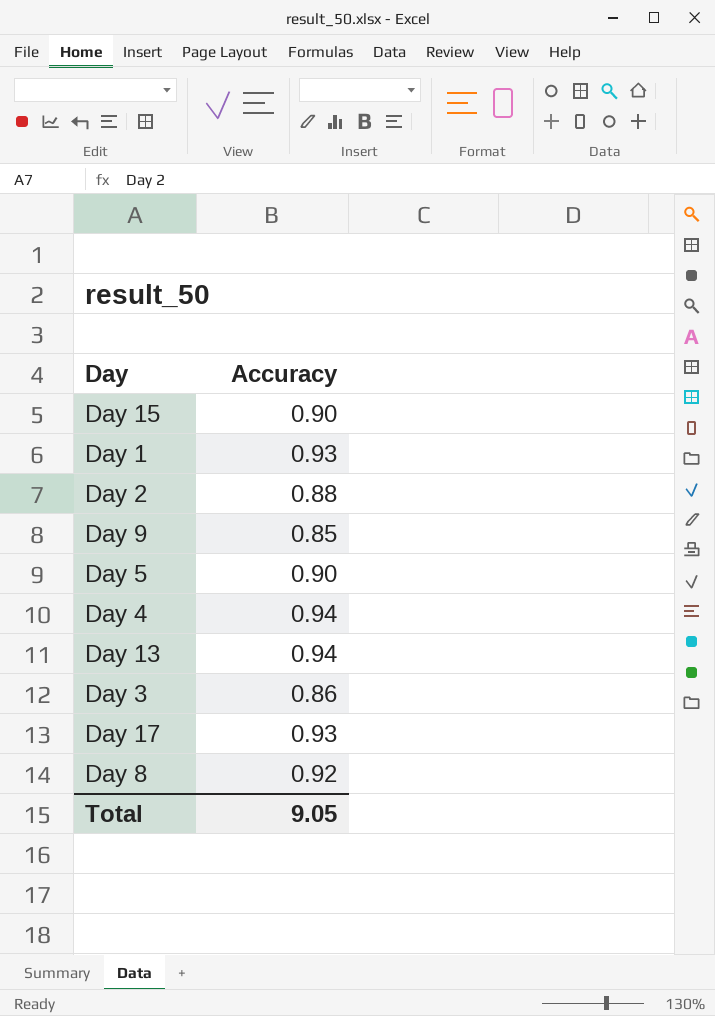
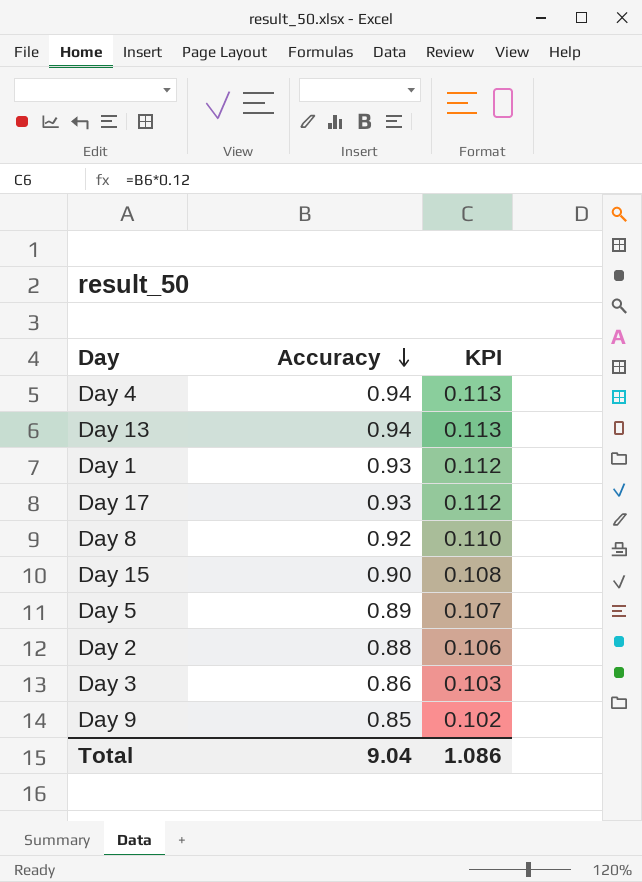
row order: none -> Accuracy descending
column KPI | formula: none -> [Accuracy] * 0.12
Day 5 | Accuracy: 0.90 -> 0.89
Total | Accuracy: 9.05 -> 9.04

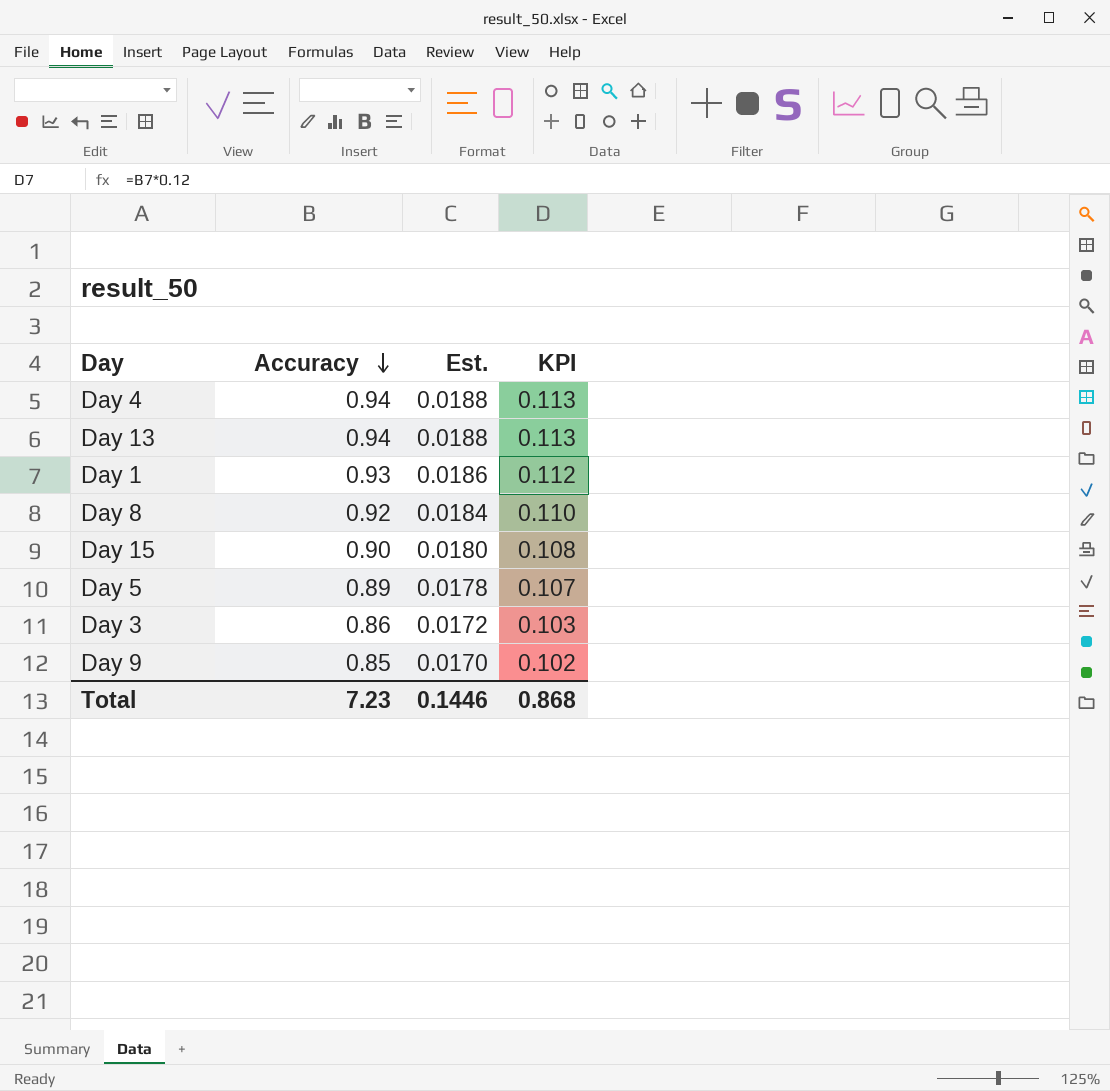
column Est. | formula: none -> [Accuracy] * 0.02
row Day 17: 0.93 | 0.112 -> none
row Day 2: 0.88 | 0.106 -> none
Total | Accuracy: 9.04 -> 7.23
Total | KPI: 1.086 -> 0.868

